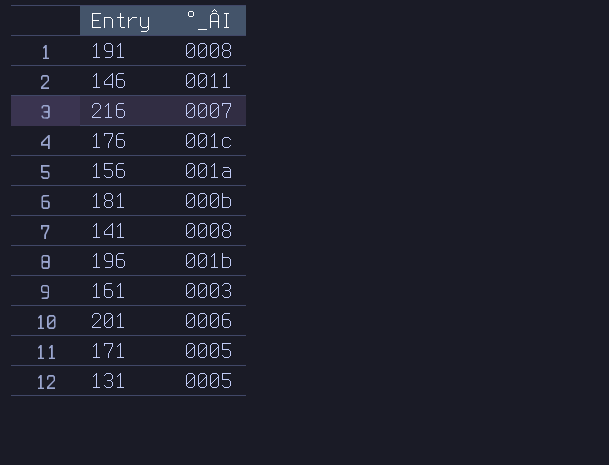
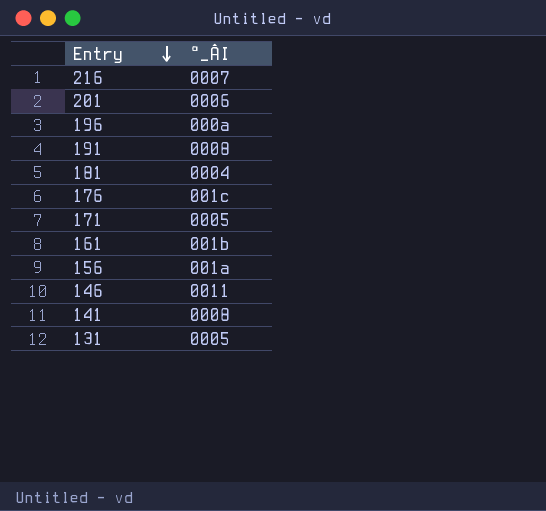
row order: none -> Entry descending
196 | °_ÂI: 001b -> 000a
181 | °_ÂI: 000b -> 0004
161 | °_ÂI: 0003 -> 001b

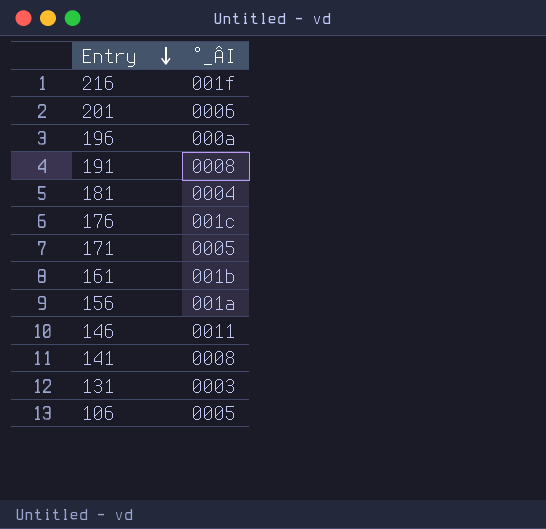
216 | °_ÂI: 0007 -> 001f
131 | °_ÂI: 0005 -> 0003
row 106: none -> 0005

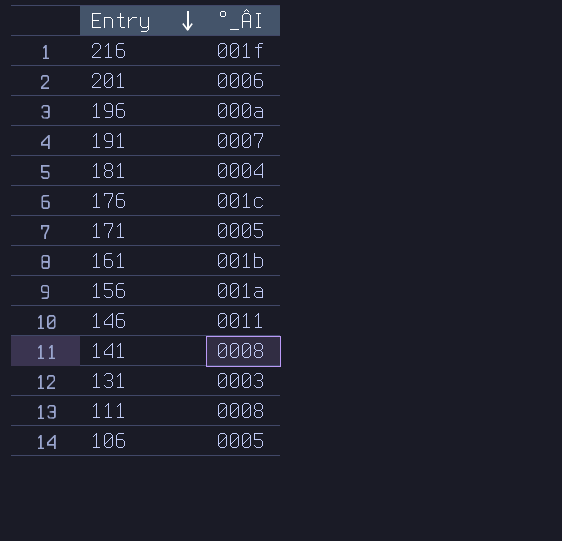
191 | °_ÂI: 0008 -> 0007
row 111: none -> 0008

